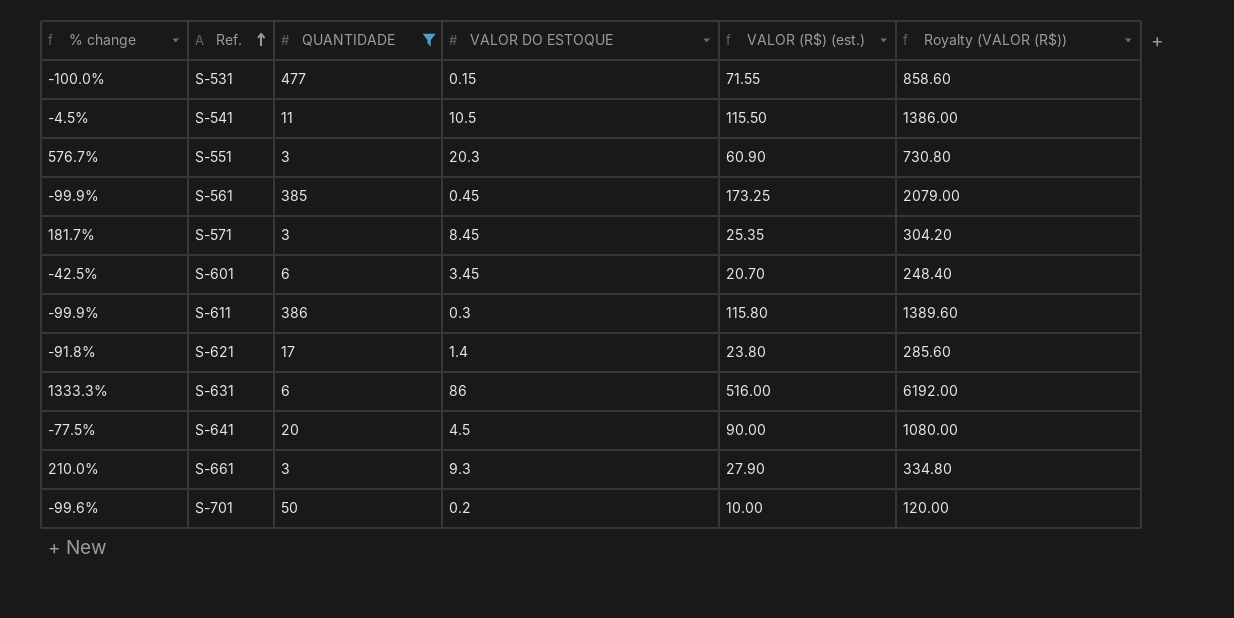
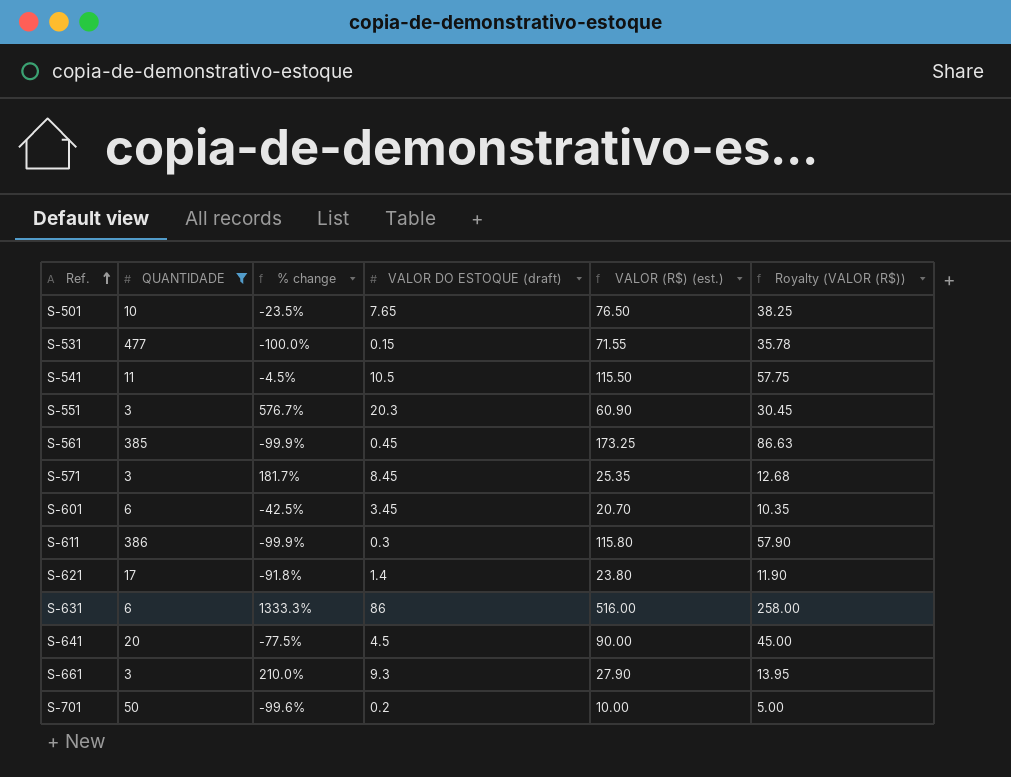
column % change | position: 1 -> 3
column name: VALOR DO ESTOQUE -> VALOR DO ESTOQUE (draft)
column Royalty (VALOR (R$)) | formula: [VALOR (R$) (est.)] * 12 -> [VALOR (R$) (est.)] * 0.5
row S-501: none -> 10 | -23.5% | 7.65 | 76.50 | 38.25

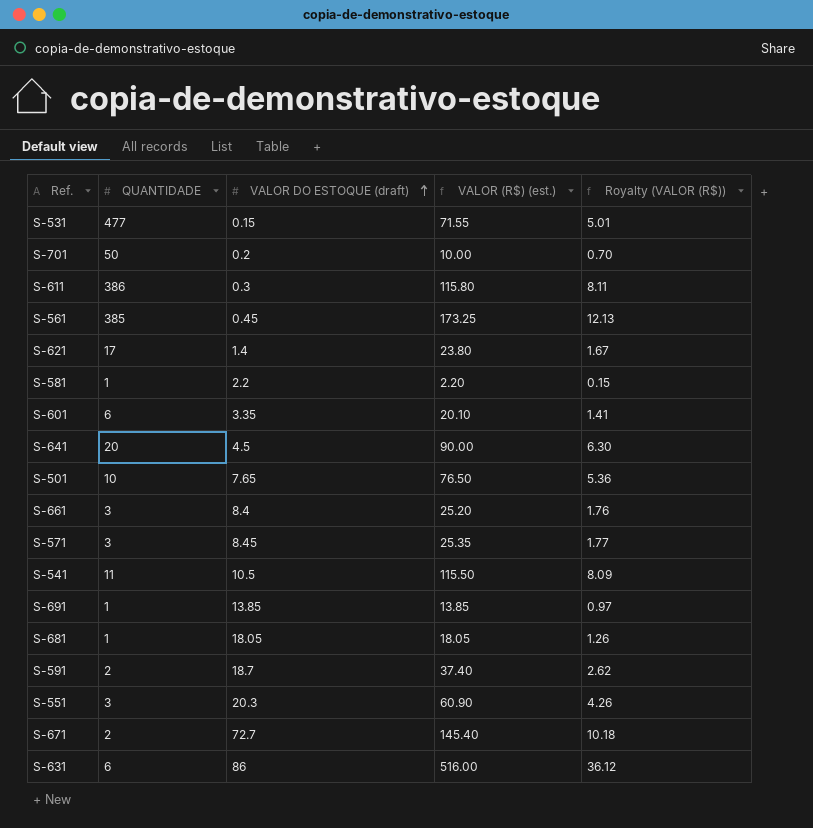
filter: QUANTIDADE >= 3 -> none
row order: Ref. ascending -> VALOR DO ESTOQUE (draft) ascending
column % change | formula: ([VALOR DO ESTOQUE (draft)] - [QUANTIDADE]) / [QUANTIDADE] -> none
column Royalty (VALOR (R$)) | formula: [VALOR (R$) (est.)] * 0.5 -> [VALOR (R$) (est.)] * 0.07
S-601 | VALOR DO ESTOQUE (draft): 3.45 -> 3.35
S-601 | VALOR (R$) (est.): 20.70 -> 20.10
S-661 | VALOR DO ESTOQUE (draft): 9.3 -> 8.4
S-661 | VALOR (R$) (est.): 27.90 -> 25.20

